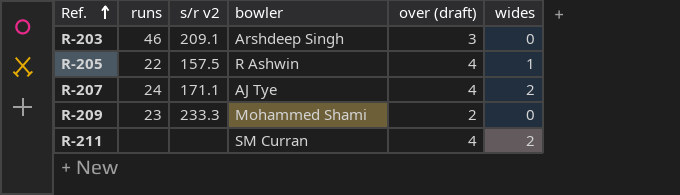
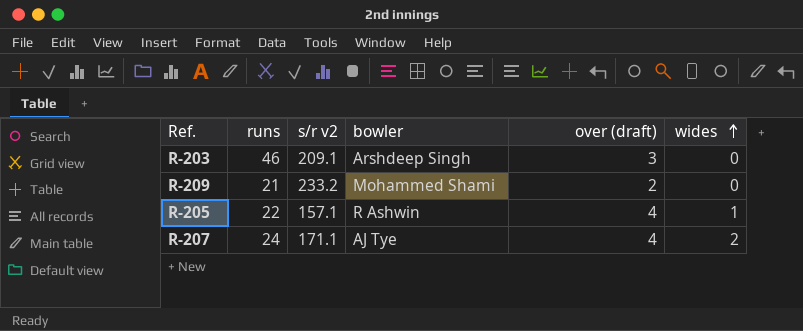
row order: Ref. ascending -> wides ascending
row R-211: none | none | SM Curran | 4 | 2 -> none
R-209 | runs: 23 -> 21
R-209 | s/r v2: 233.3 -> 233.2
R-205 | s/r v2: 157.5 -> 157.1

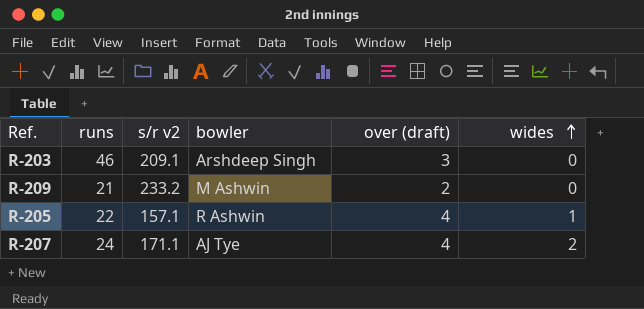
R-209 | bowler: Mohammed Shami -> M Ashwin

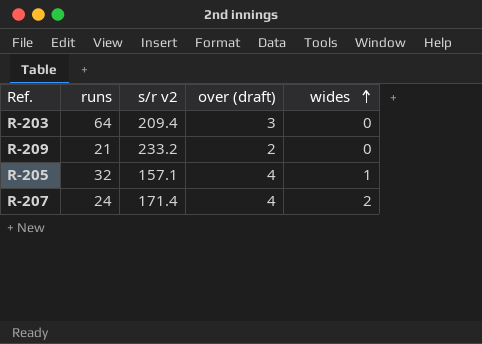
column bowler | position: 4 -> none
R-203 | runs: 46 -> 64
R-203 | s/r v2: 209.1 -> 209.4
R-205 | runs: 22 -> 32
R-207 | s/r v2: 171.1 -> 171.4

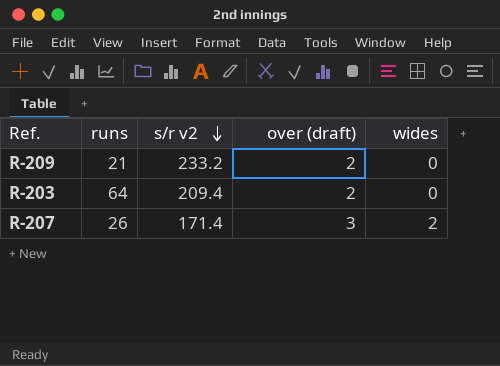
row order: wides ascending -> s/r v2 descending
row R-205: 32 | 157.1 | 4 | 1 -> none
R-203 | over (draft): 3 -> 2
R-207 | runs: 24 -> 26
R-207 | over (draft): 4 -> 3

